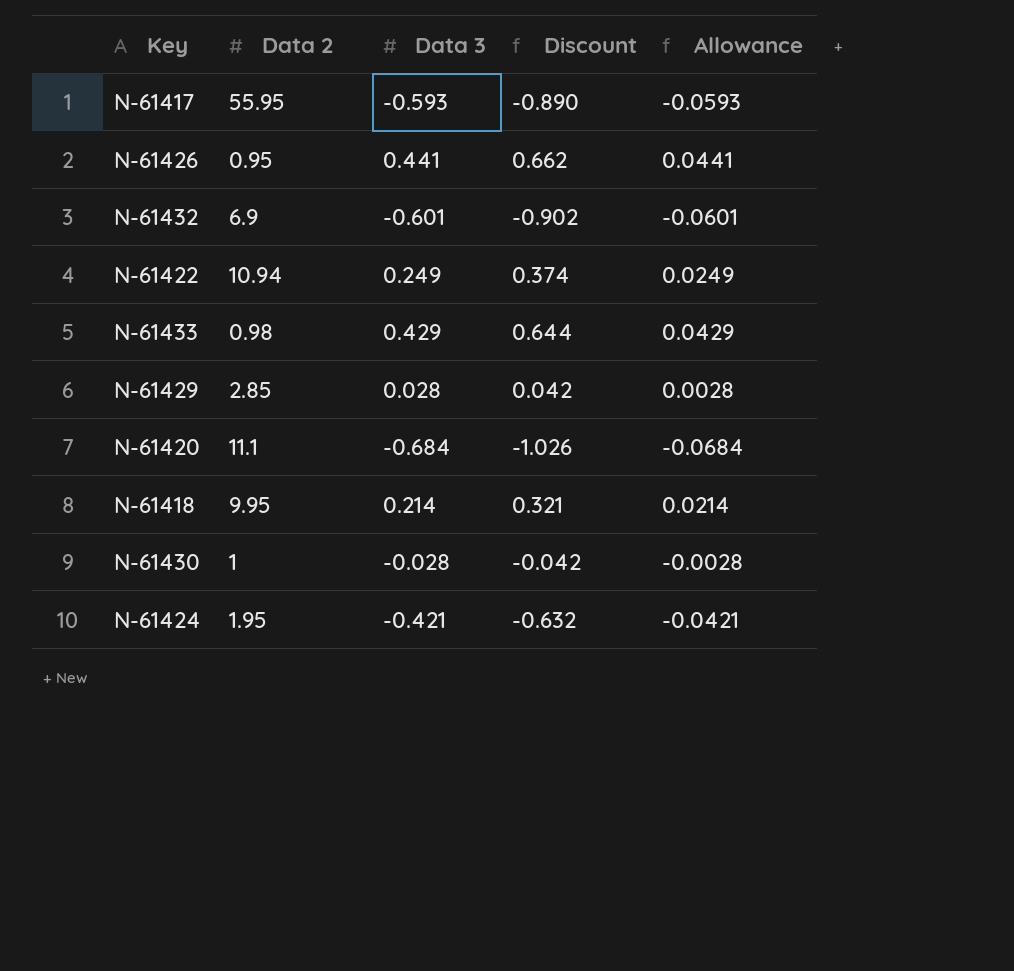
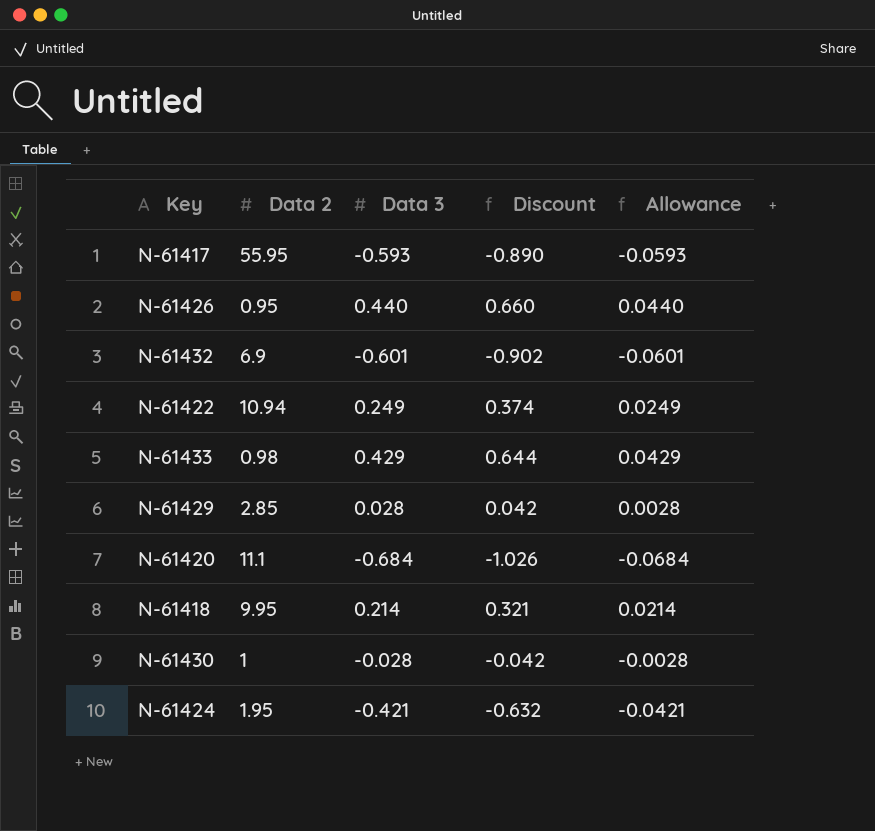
N-61426 | Data 3: 0.441 -> 0.440
N-61426 | Discount: 0.662 -> 0.660
N-61426 | Allowance: 0.0441 -> 0.0440

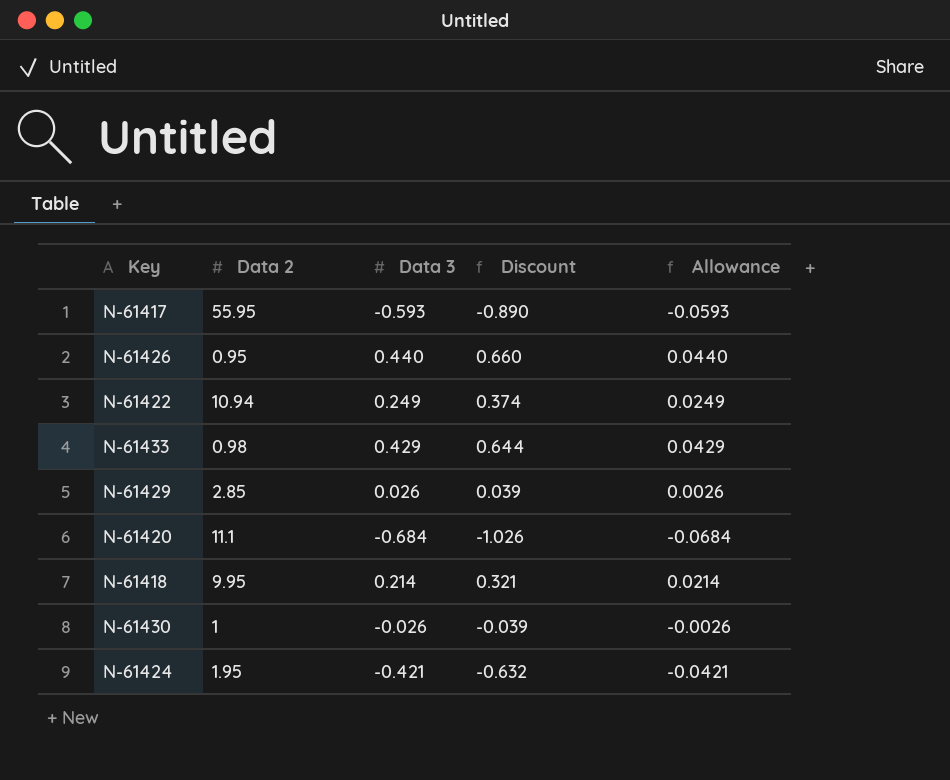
row N-61432: 6.9 | -0.601 | -0.902 | -0.0601 -> none
N-61429 | Data 3: 0.028 -> 0.026
N-61429 | Discount: 0.042 -> 0.039
N-61429 | Allowance: 0.0028 -> 0.0026
N-61430 | Data 3: -0.028 -> -0.026
N-61430 | Discount: -0.042 -> -0.039
N-61430 | Allowance: -0.0028 -> -0.0026

